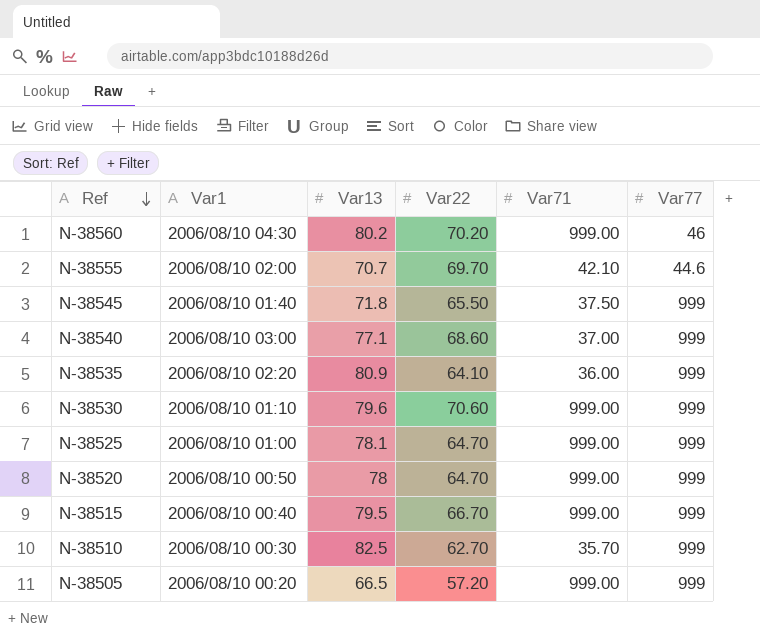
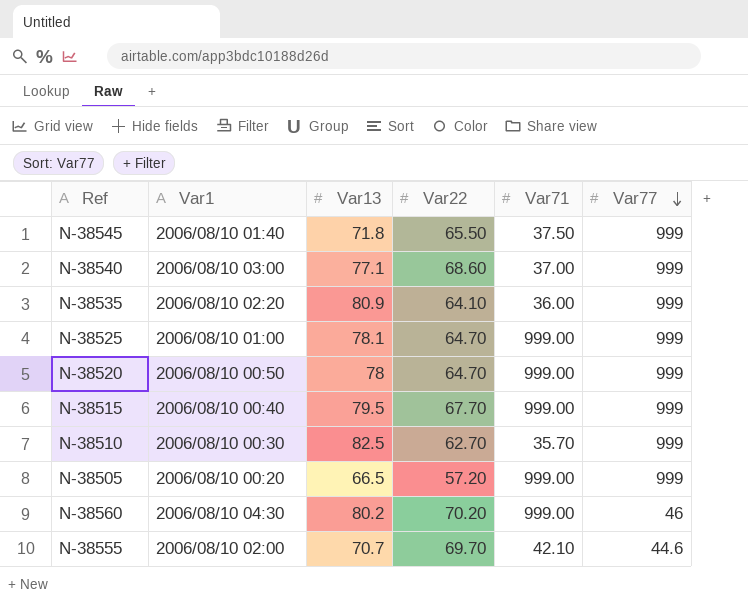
row order: Ref descending -> Var77 descending
row N-38530: 2006/08/10 01:10 | 79.6 | 70.60 | 999.00 | 999 -> none
N-38515 | Var22: 66.70 -> 67.70

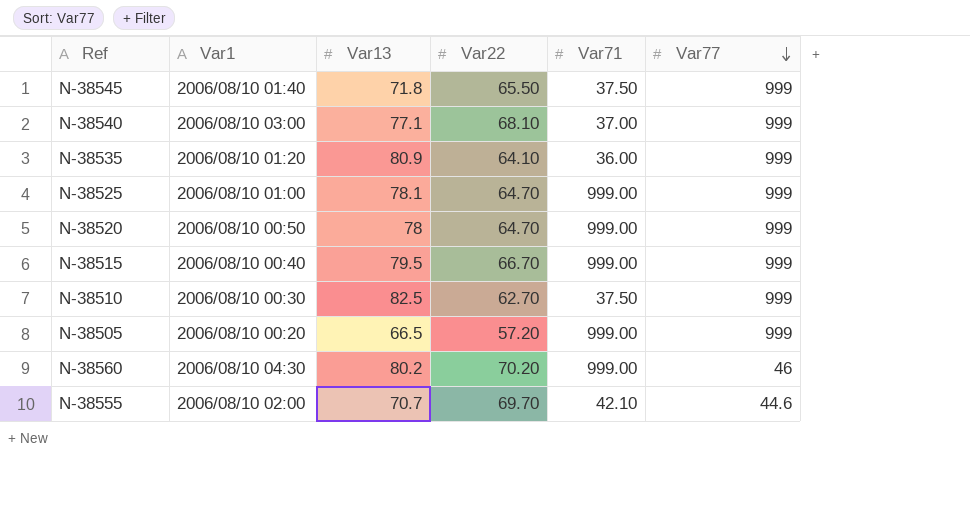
N-38540 | Var22: 68.60 -> 68.10
N-38535 | Var1: 2006/08/10 02:20 -> 2006/08/10 01:20
N-38515 | Var22: 67.70 -> 66.70
N-38510 | Var71: 35.70 -> 37.50

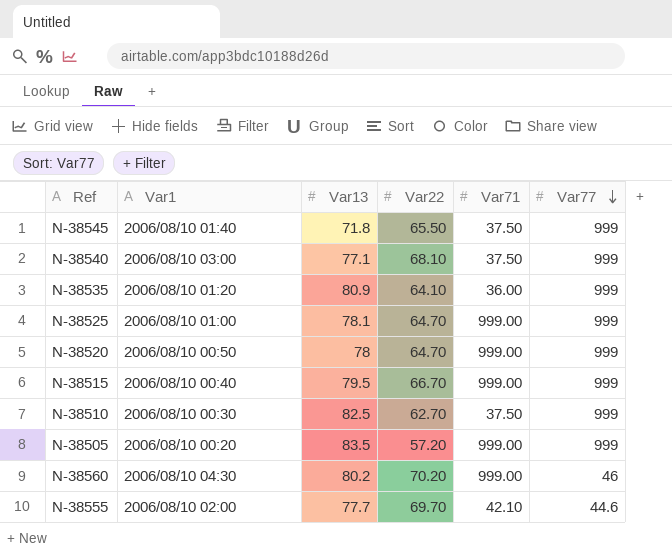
N-38540 | Var71: 37.00 -> 37.50
N-38505 | Var13: 66.5 -> 83.5
N-38555 | Var13: 70.7 -> 77.7

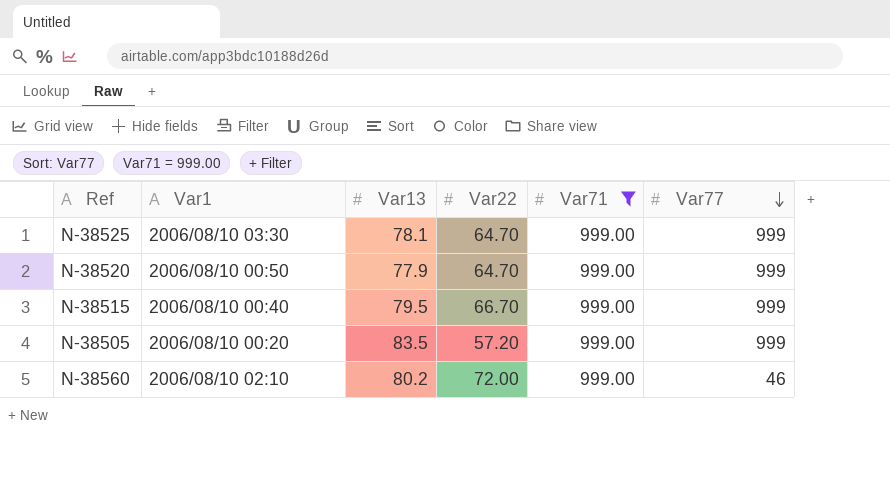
filter: none -> Var71 = 999.00
N-38525 | Var1: 2006/08/10 01:00 -> 2006/08/10 03:30
N-38520 | Var13: 78 -> 77.9
N-38560 | Var1: 2006/08/10 04:30 -> 2006/08/10 02:10
N-38560 | Var22: 70.20 -> 72.00

